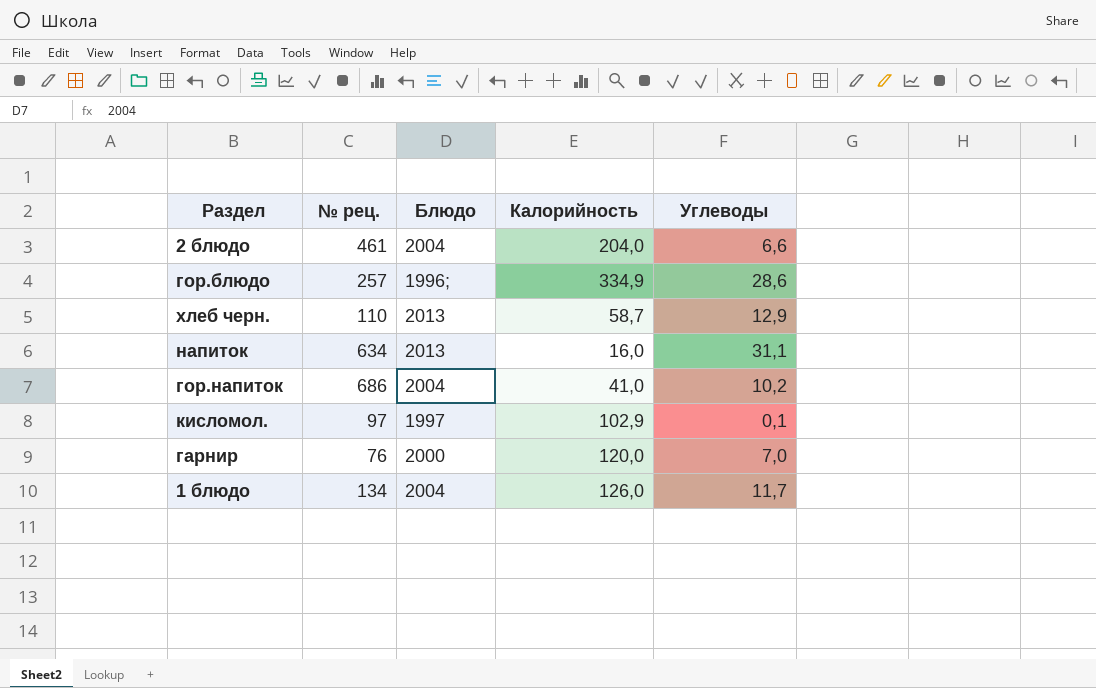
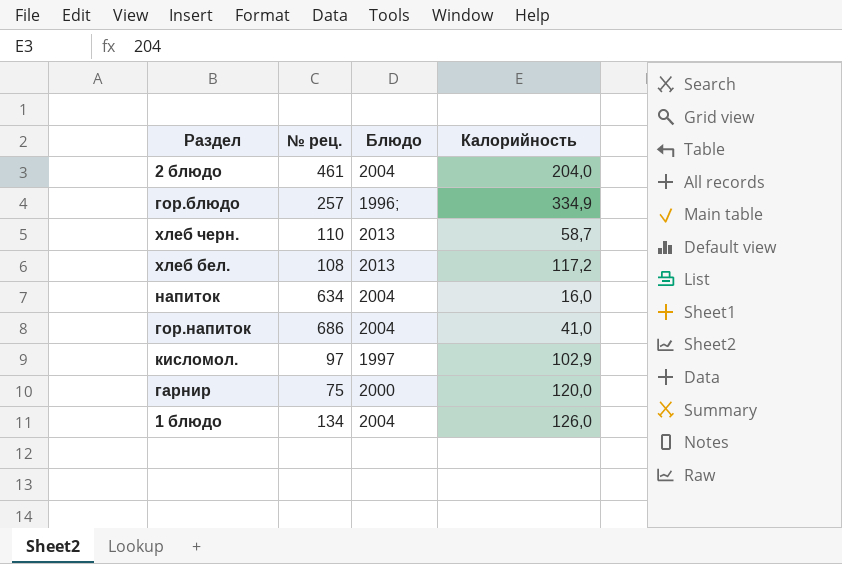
column Углеводы | position: 5 -> none
row хлеб бел.: none -> 108 | 2013 | 117,2
напиток | Блюдо: 2013 -> 2004
гарнир | № рец.: 76 -> 75

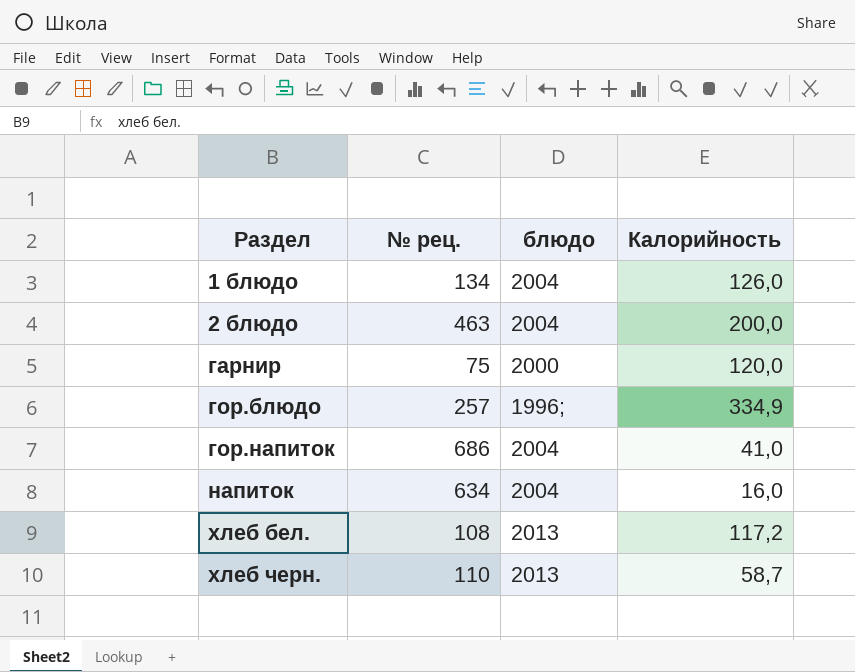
row order: none -> Раздел ascending
column name: Блюдо -> блюдо
row кисломол.: 97 | 1997 | 102,9 -> none
2 блюдо | № рец.: 461 -> 463
2 блюдо | Калорийность: 204,0 -> 200,0

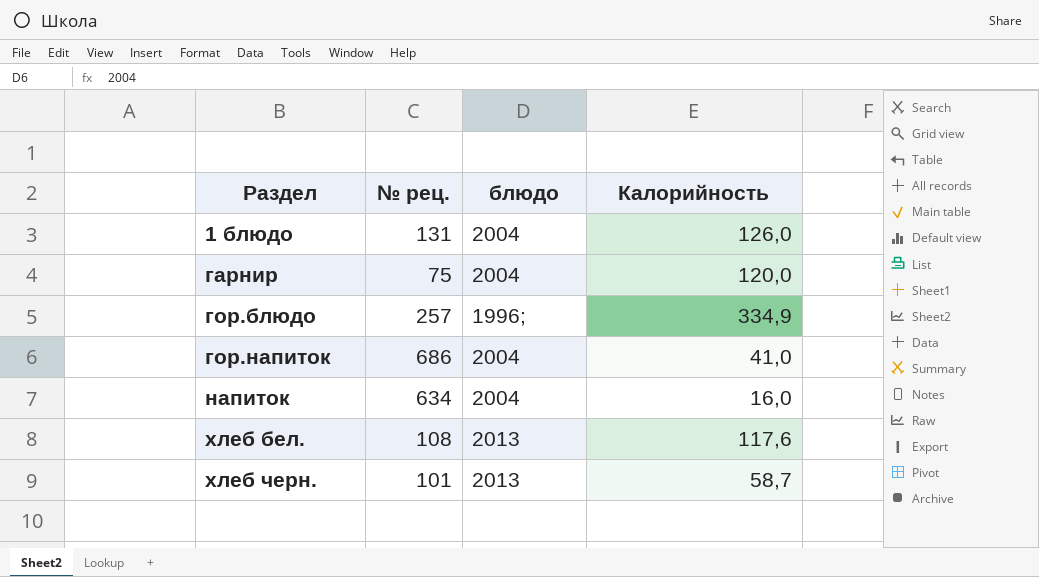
row 2 блюдо: 463 | 2004 | 200,0 -> none
1 блюдо | № рец.: 134 -> 131
гарнир | блюдо: 2000 -> 2004
хлеб бел. | Калорийность: 117,2 -> 117,6
хлеб черн. | № рец.: 110 -> 101

